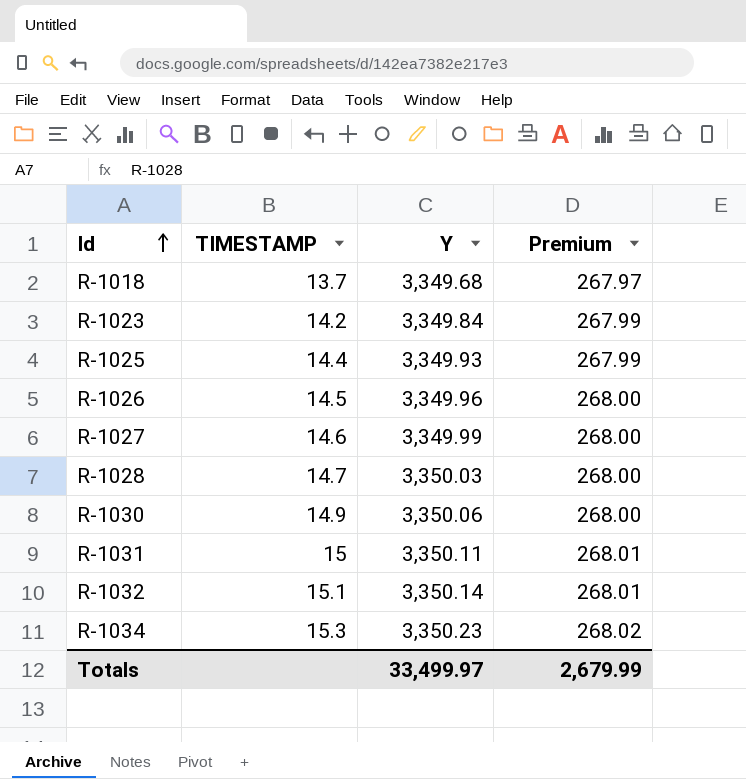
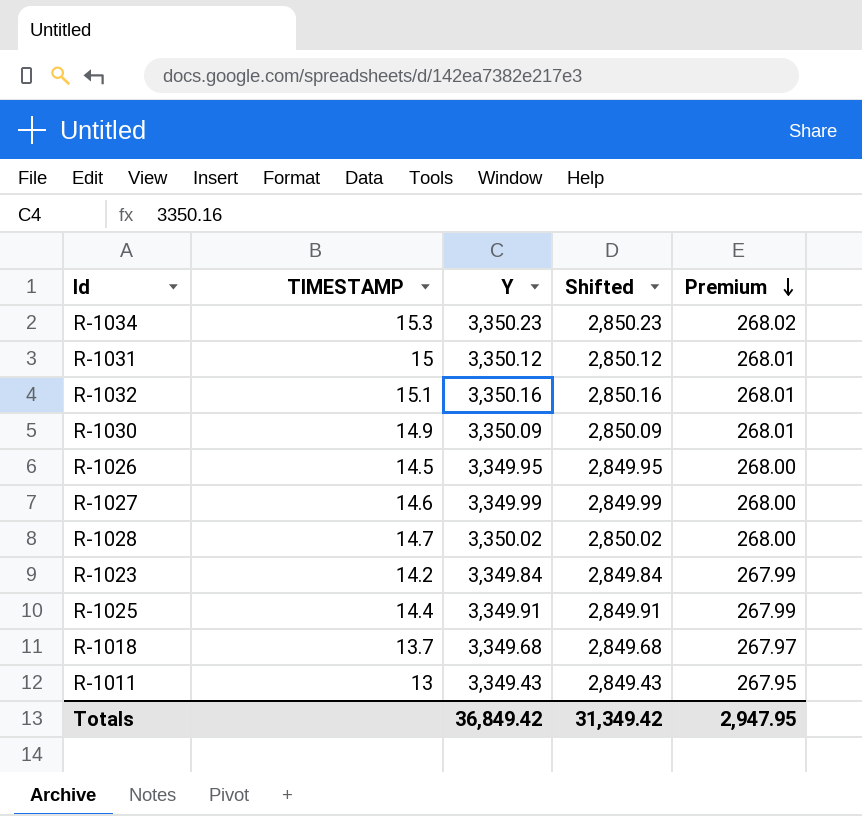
row order: Id ascending -> Premium descending
column Shifted | formula: none -> [Y] - 500
R-1031 | Y: 3,350.11 -> 3,350.12
R-1032 | Y: 3,350.14 -> 3,350.16
R-1030 | Y: 3,350.06 -> 3,350.09
R-1030 | Premium: 268.00 -> 268.01
R-1026 | Y: 3,349.96 -> 3,349.95
R-1028 | Y: 3,350.03 -> 3,350.02
R-1025 | Y: 3,349.93 -> 3,349.91
row R-1011: none -> 13 | 3,349.43 | 2,849.43 | 267.95
Totals | Y: 33,499.97 -> 36,849.42
Totals | Premium: 2,679.99 -> 2,947.95

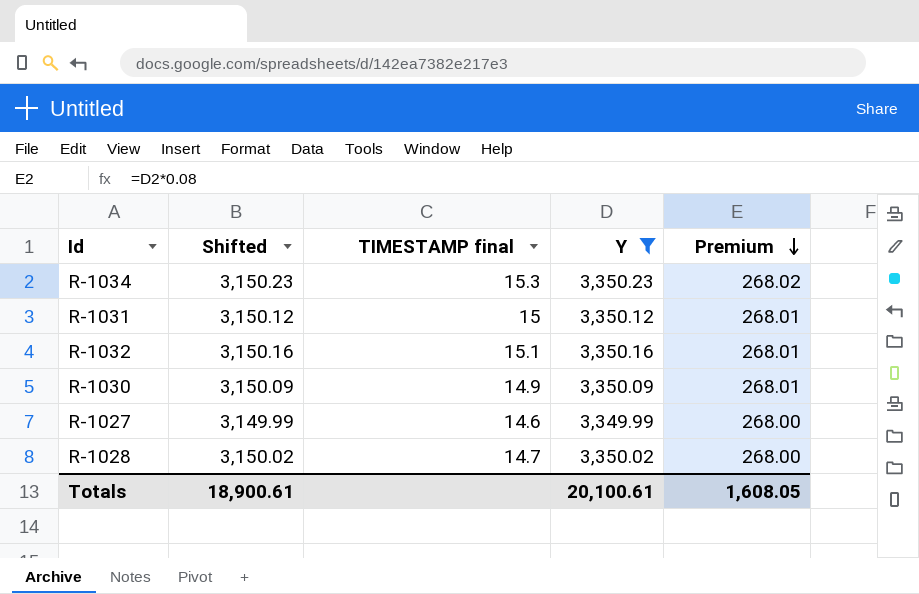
filter: none -> Y >= 3,349.99
column Shifted | formula: [Y] - 500 -> [Y] - 200
column Shifted | position: 4 -> 2
column name: TIMESTAMP -> TIMESTAMP final
Totals | Shifted: 31,349.42 -> 18,900.61
Totals | Y: 36,849.42 -> 20,100.61
Totals | Premium: 2,947.95 -> 1,608.05

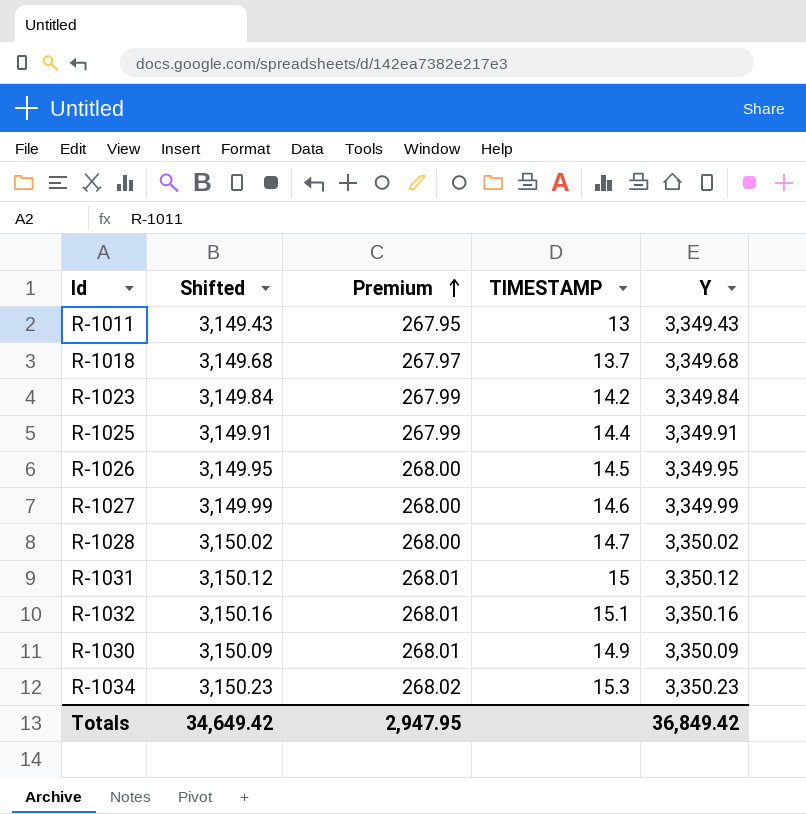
filter: Y >= 3,349.99 -> none
row order: Premium descending -> Premium ascending
column Premium | position: 5 -> 3
column name: TIMESTAMP final -> TIMESTAMP
Totals | Shifted: 18,900.61 -> 34,649.42
Totals | Premium: 1,608.05 -> 2,947.95
Totals | Y: 20,100.61 -> 36,849.42

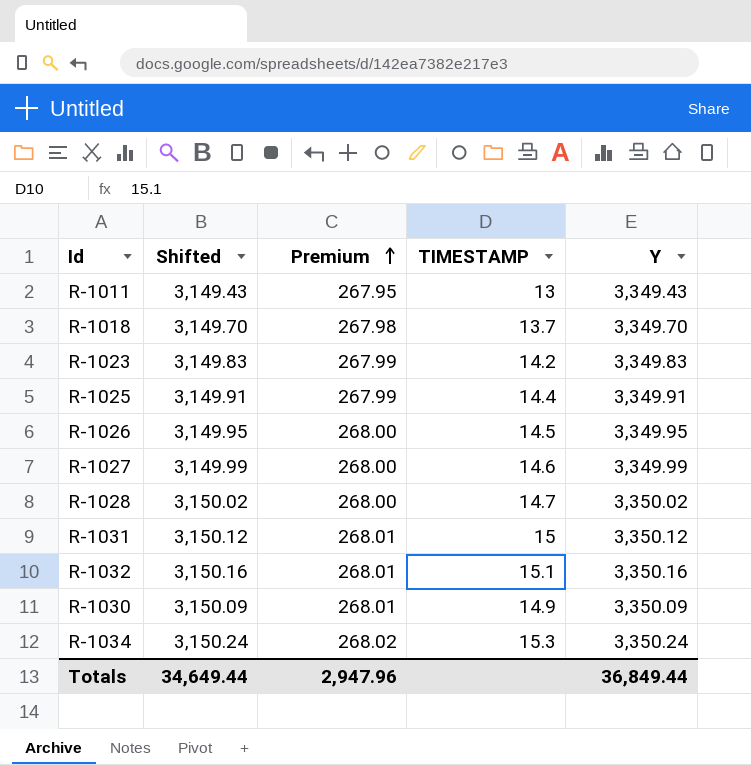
R-1018 | Shifted: 3,149.68 -> 3,149.70
R-1018 | Premium: 267.97 -> 267.98
R-1018 | Y: 3,349.68 -> 3,349.70
R-1023 | Shifted: 3,149.84 -> 3,149.83
R-1023 | Y: 3,349.84 -> 3,349.83
R-1034 | Shifted: 3,150.23 -> 3,150.24
R-1034 | Y: 3,350.23 -> 3,350.24
Totals | Shifted: 34,649.42 -> 34,649.44
Totals | Premium: 2,947.95 -> 2,947.96
Totals | Y: 36,849.42 -> 36,849.44

